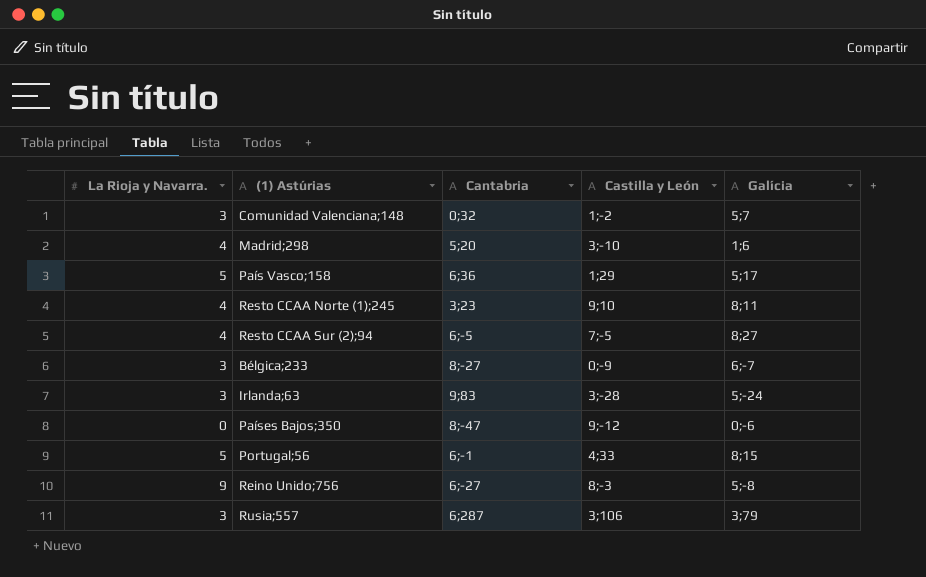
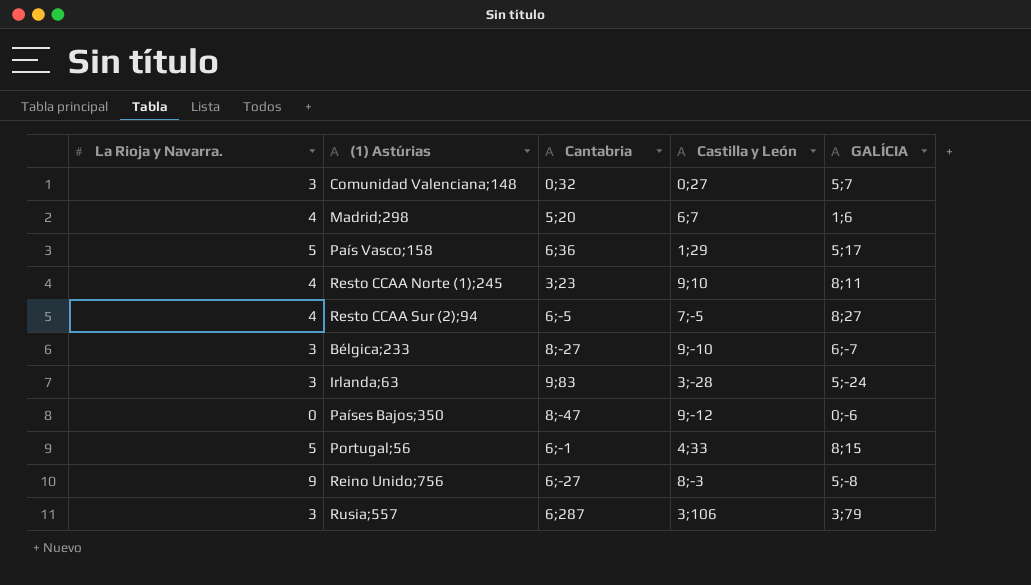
column name: Galícia -> GALÍCIA
Comunidad Valenciana;148 | Castilla y León: 1;-2 -> 0;27
Madrid;298 | Castilla y León: 3;-10 -> 6;7
Bélgica;233 | Castilla y León: 0;-9 -> 9;-10

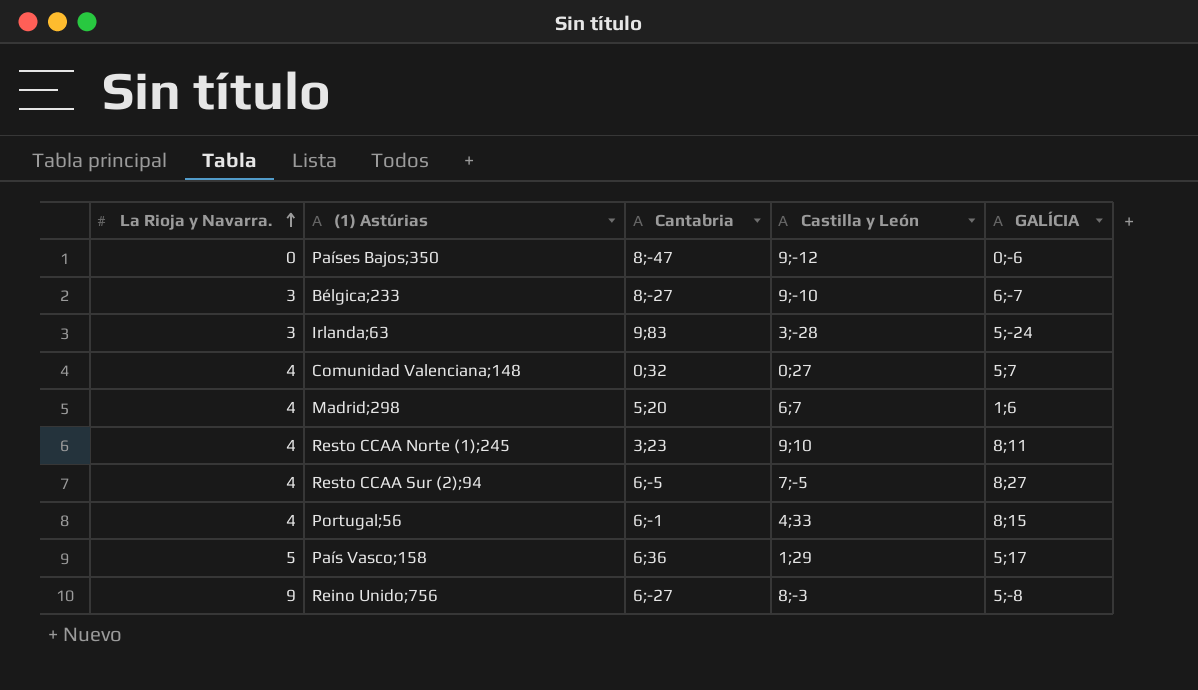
row order: none -> La Rioja y Navarra. ascending
row Rusia;557: 3 | 6;287 | 3;106 | 3;79 -> none
Comunidad Valenciana;148 | La Rioja y Navarra.: 3 -> 4
Portugal;56 | La Rioja y Navarra.: 5 -> 4

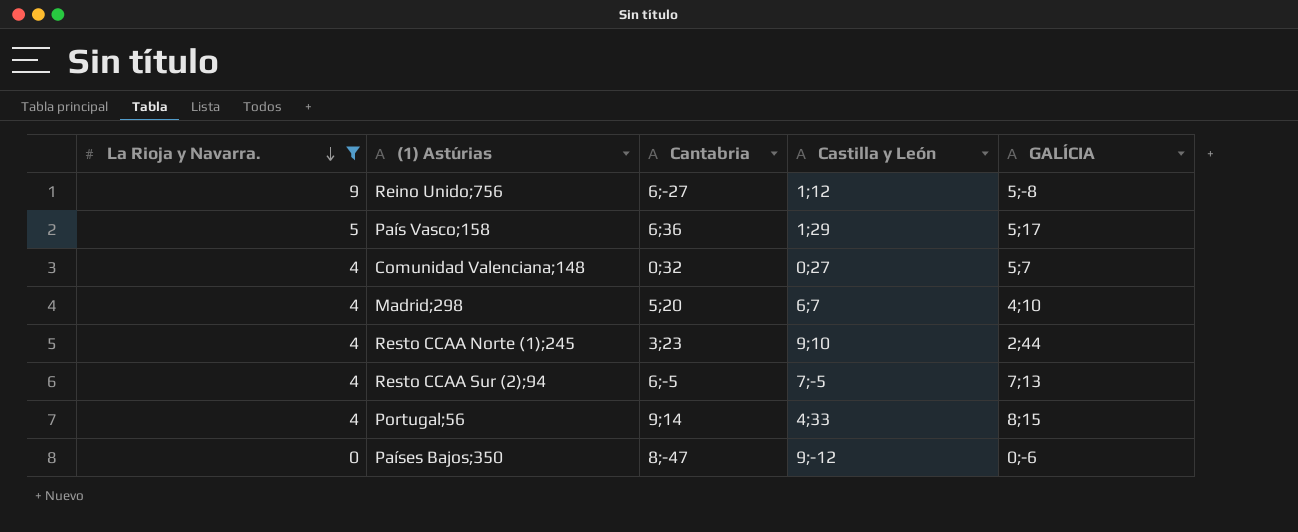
filter: none -> La Rioja y Navarra. != 3
row order: La Rioja y Navarra. ascending -> La Rioja y Navarra. descending
Reino Unido;756 | Castilla y León: 8;-3 -> 1;12
Madrid;298 | GALÍCIA: 1;6 -> 4;10
Resto CCAA Norte (1);245 | GALÍCIA: 8;11 -> 2;44
Resto CCAA Sur (2);94 | GALÍCIA: 8;27 -> 7;13
Portugal;56 | Cantabria: 6;-1 -> 9;14

